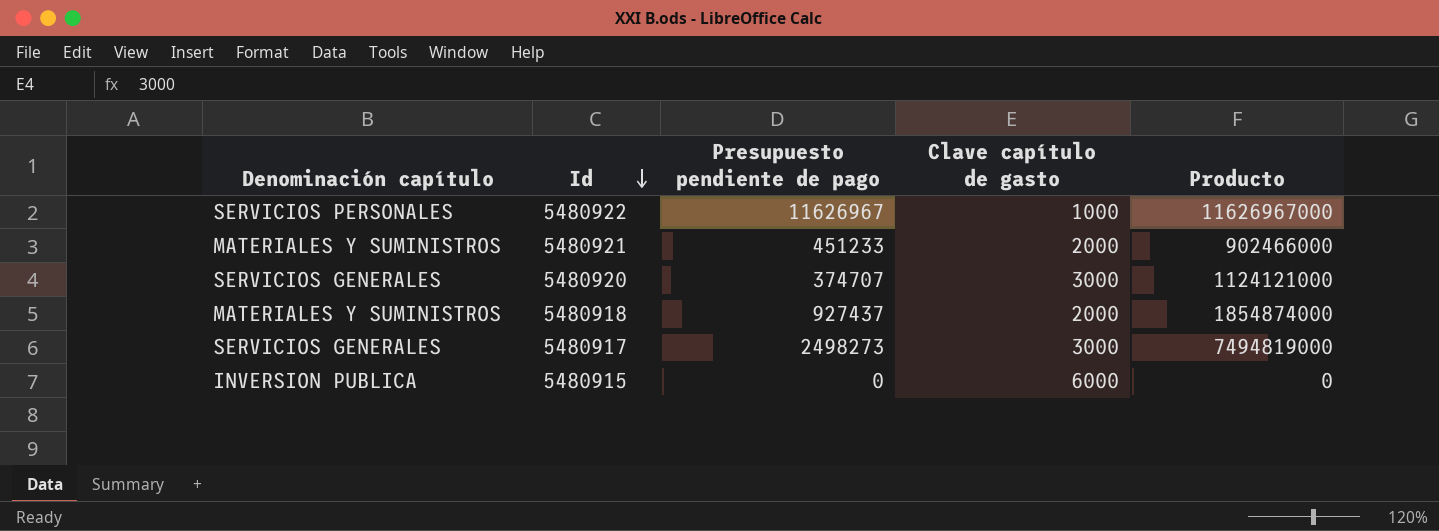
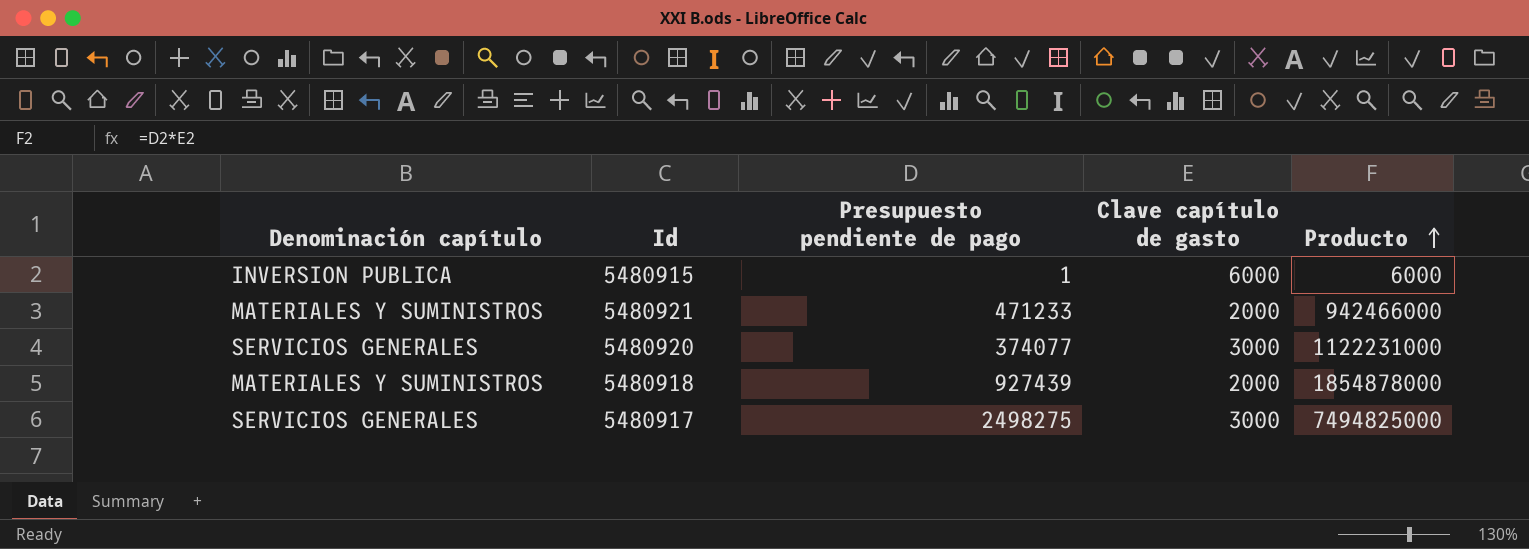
row order: Id descending -> Producto ascending
row 5480922: SERVICIOS PERSONALES | 11626967 | 1000 | 11626967000 -> none
5480915 | Presupuesto pendiente de pago: 0 -> 1
5480915 | Producto: 0 -> 6000
5480921 | Presupuesto pendiente de pago: 451233 -> 471233
5480921 | Producto: 902466000 -> 942466000
5480920 | Presupuesto pendiente de pago: 374707 -> 374077
5480920 | Producto: 1124121000 -> 1122231000
5480918 | Presupuesto pendiente de pago: 927437 -> 927439
5480918 | Producto: 1854874000 -> 1854878000
5480917 | Presupuesto pendiente de pago: 2498273 -> 2498275
5480917 | Producto: 7494819000 -> 7494825000

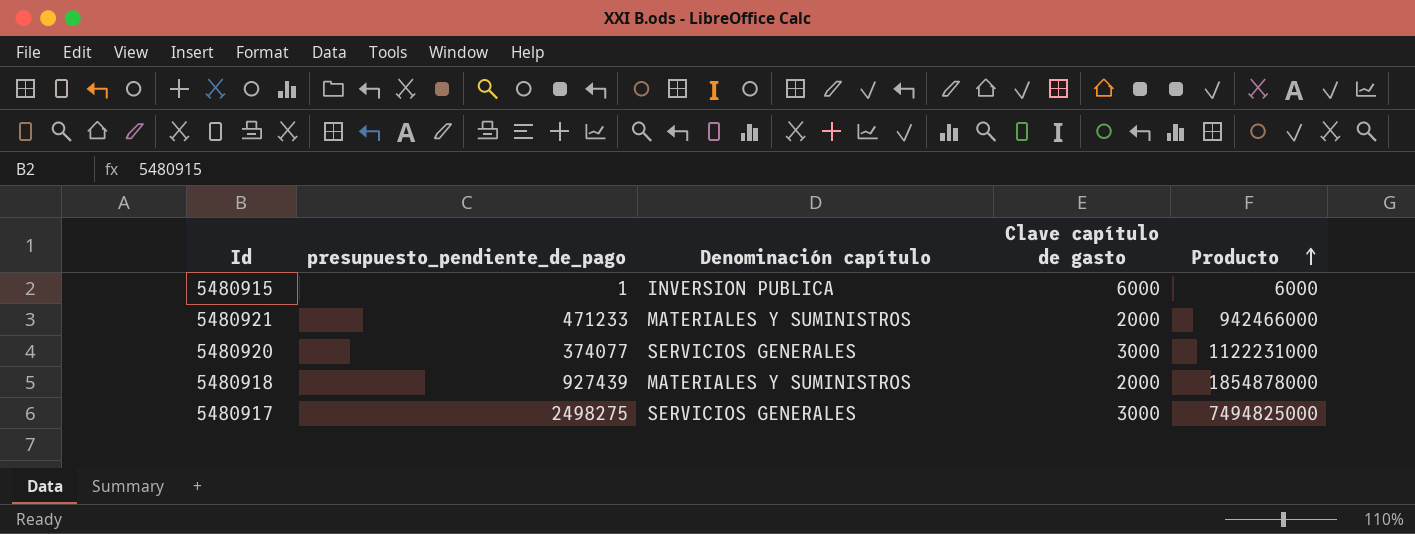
column name: Presupuesto pendiente de pago -> presupuesto_pendiente_de_pago
column Denominación capítulo | position: 1 -> 3

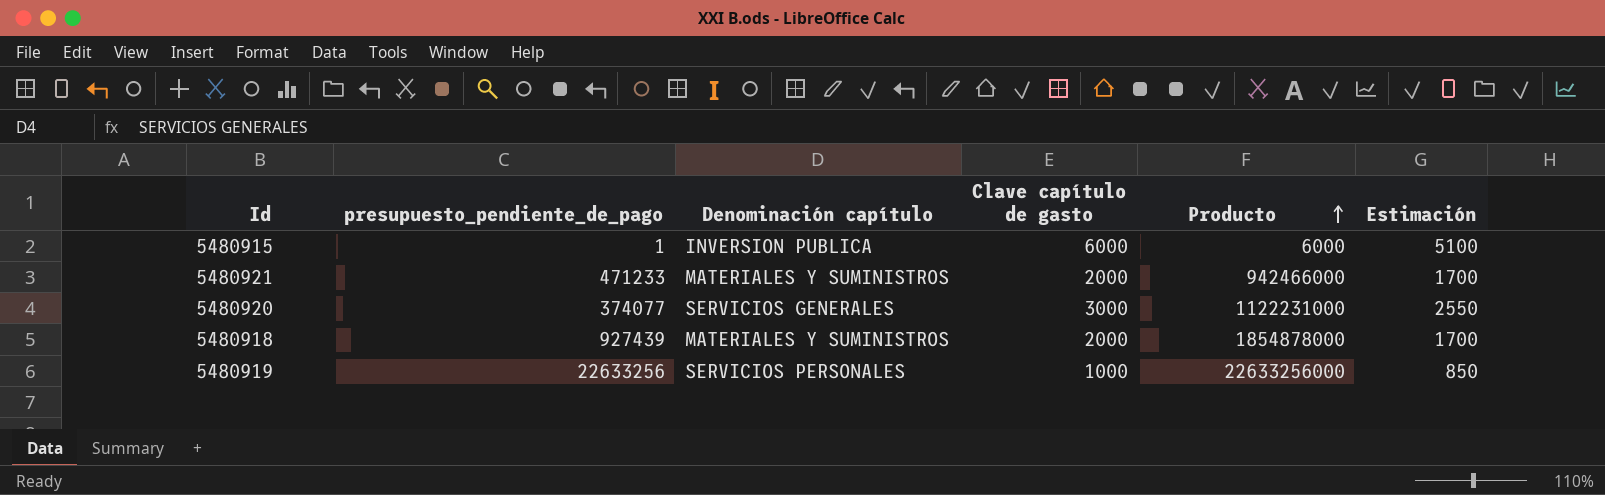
column Estimación | formula: none -> [Clave capítulo de gasto] * 0,85
row 5480917: 2498275 | SERVICIOS GENERALES | 3000 | 7494825000 -> none
row 5480919: none -> 22633256 | SERVICIOS PERSONALES | 1000 | 22633256000 | 850

